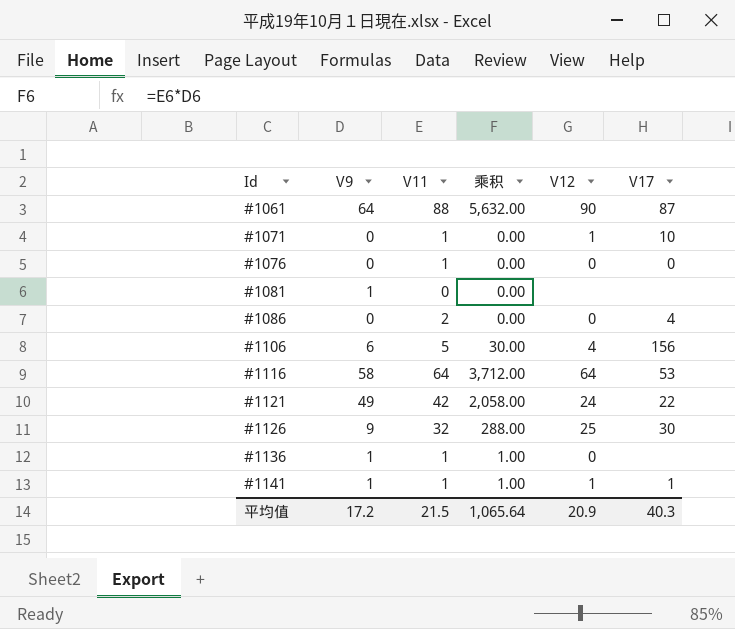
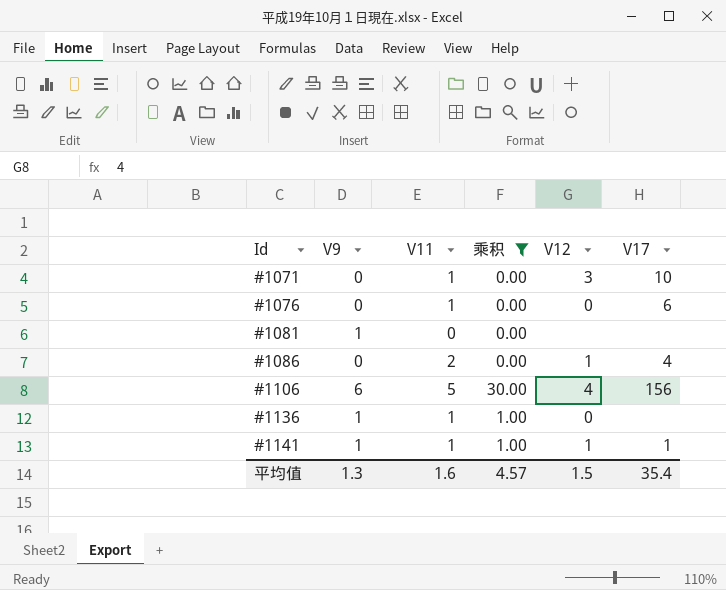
filter: none -> 乘积 <= 30.00
#1071 | V12: 1 -> 3
#1076 | V17: 0 -> 6
#1086 | V12: 0 -> 1
平均值 | V9: 17.2 -> 1.3
平均值 | V11: 21.5 -> 1.6
平均值 | 乘积: 1,065.64 -> 4.57
平均值 | V12: 20.9 -> 1.5
平均值 | V17: 40.3 -> 35.4

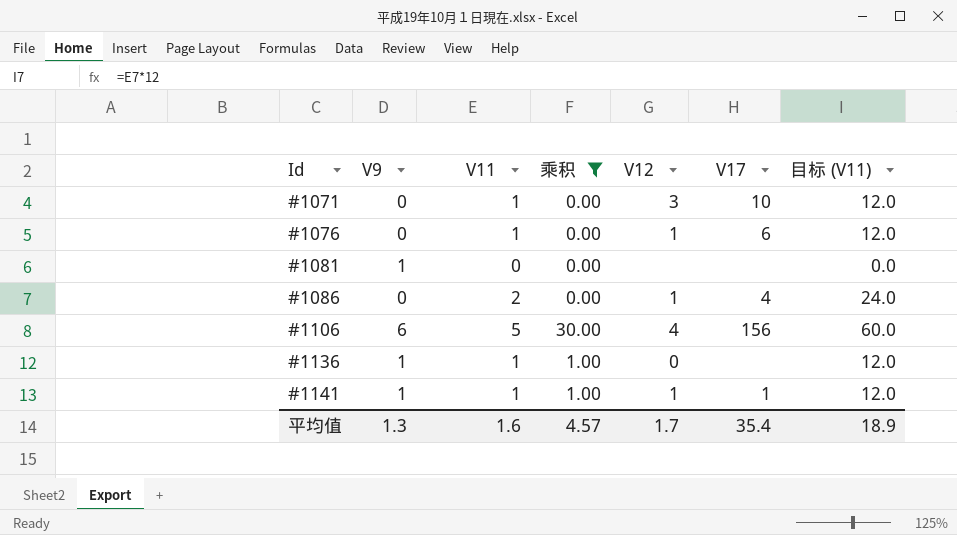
column 目标 (V11) | formula: none -> [V11] * 12
#1076 | V12: 0 -> 1
平均值 | V12: 1.5 -> 1.7

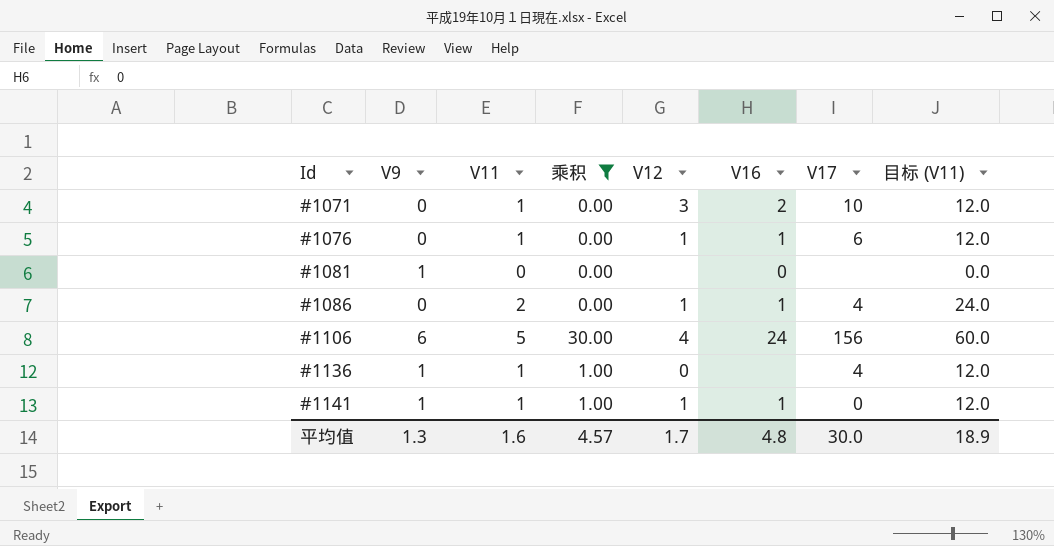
column V16 | position: none -> 6
#1136 | V17: none -> 4
#1141 | V17: 1 -> 0
平均值 | V17: 35.4 -> 30.0

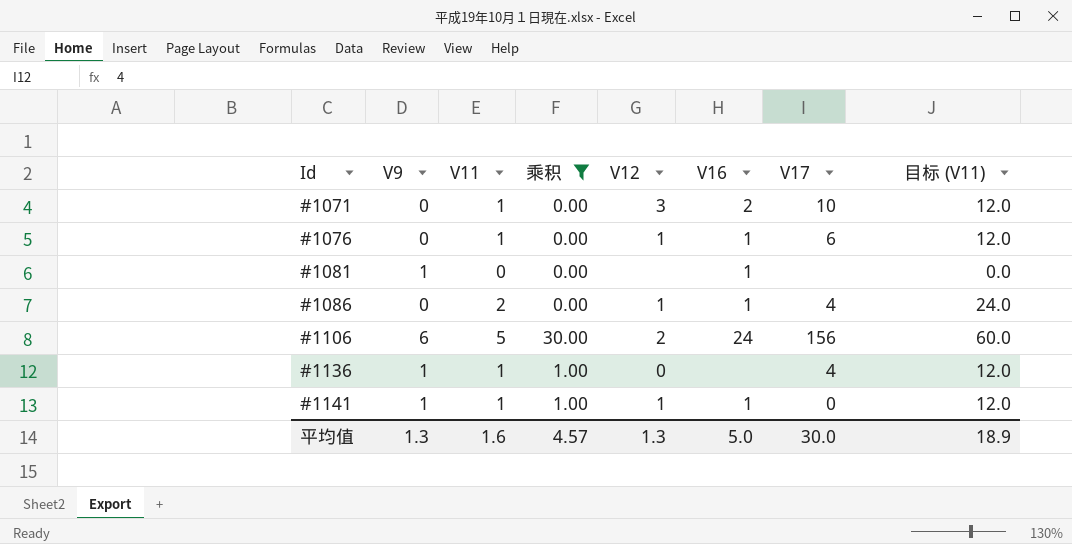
#1081 | V16: 0 -> 1
#1106 | V12: 4 -> 2
平均值 | V12: 1.7 -> 1.3
平均值 | V16: 4.8 -> 5.0

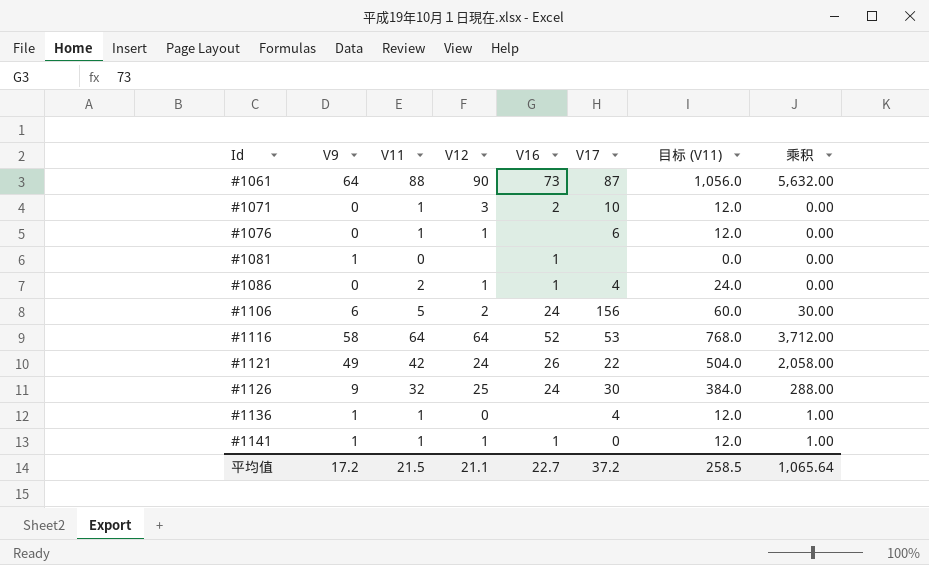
filter: 乘积 <= 30.00 -> none
column 乘积 | position: 4 -> 8
#1076 | V16: 1 -> none
平均值 | V9: 1.3 -> 17.2
平均值 | V11: 1.6 -> 21.5
平均值 | V12: 1.3 -> 21.1
平均值 | V16: 5.0 -> 22.7
平均值 | V17: 30.0 -> 37.2
平均值 | 目标 (V11): 18.9 -> 258.5
平均值 | 乘积: 4.57 -> 1,065.64

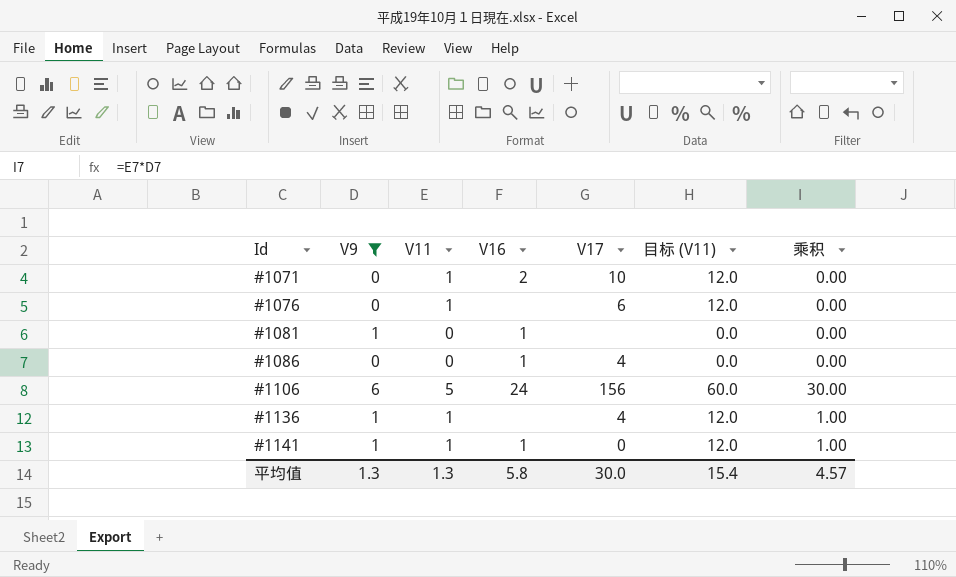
filter: none -> V9 <= 6
column V12 | position: 4 -> none
#1086 | V11: 2 -> 0
#1086 | 目标 (V11): 24.0 -> 0.0
平均值 | V9: 17.2 -> 1.3
平均值 | V11: 21.5 -> 1.3
平均值 | V16: 22.7 -> 5.8
平均值 | V17: 37.2 -> 30.0
平均值 | 目标 (V11): 258.5 -> 15.4
平均值 | 乘积: 1,065.64 -> 4.57

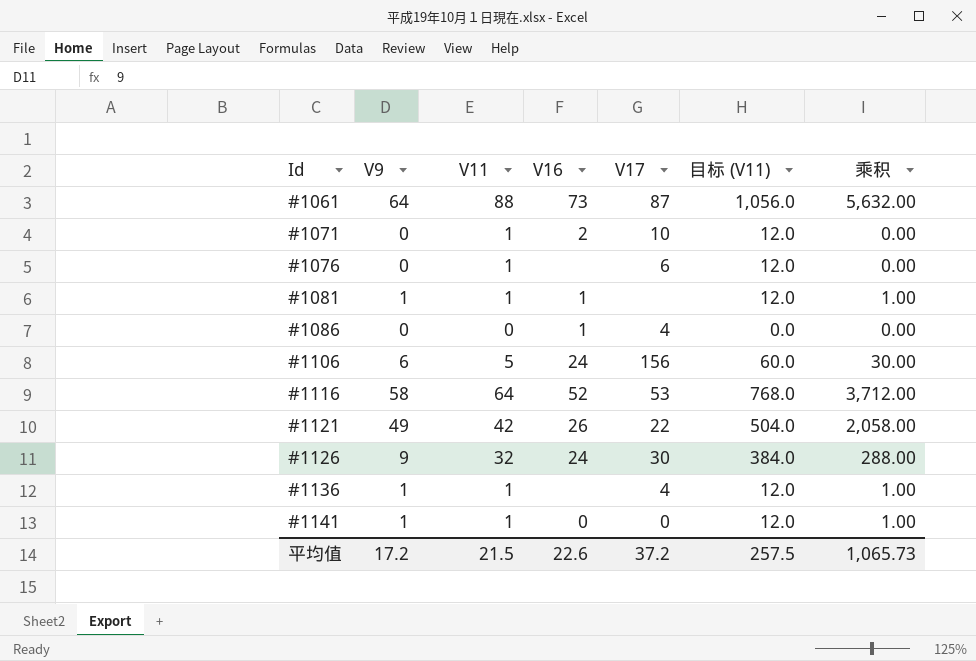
filter: V9 <= 6 -> none
#1081 | V11: 0 -> 1
#1081 | 目标 (V11): 0.0 -> 12.0
#1081 | 乘积: 0.00 -> 1.00
#1141 | V16: 1 -> 0
平均值 | V9: 1.3 -> 17.2
平均值 | V11: 1.3 -> 21.5
平均值 | V16: 5.8 -> 22.6
平均值 | V17: 30.0 -> 37.2
平均值 | 目标 (V11): 15.4 -> 257.5
平均值 | 乘积: 4.57 -> 1,065.73

